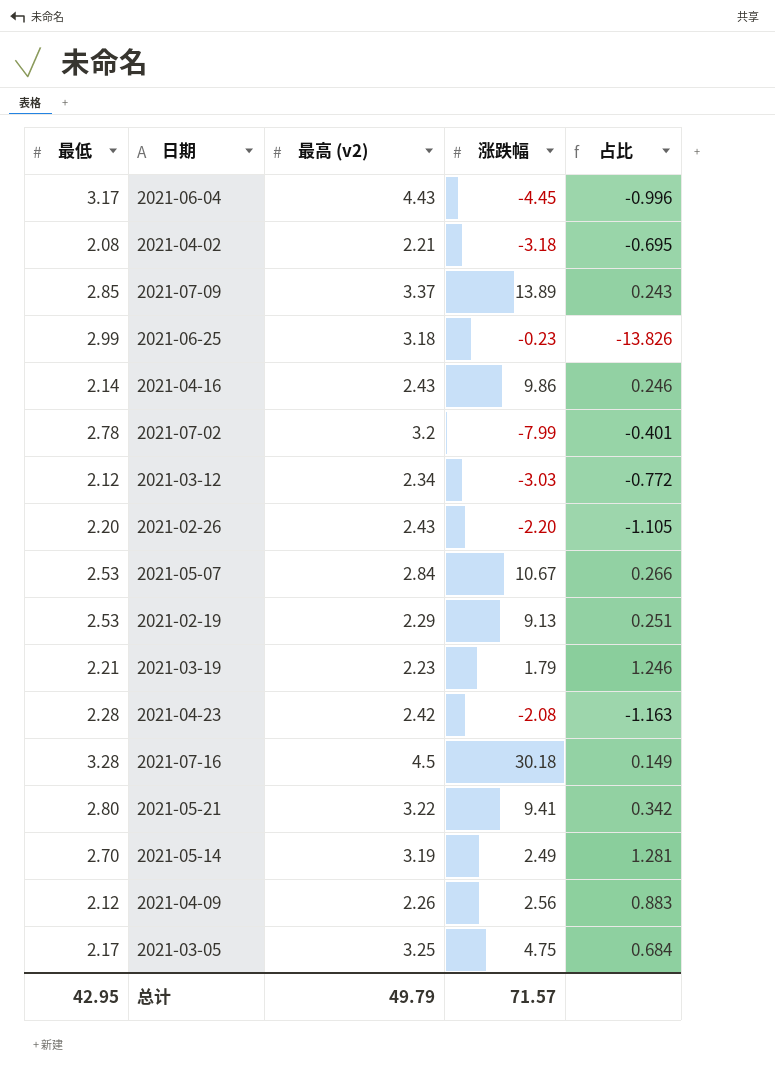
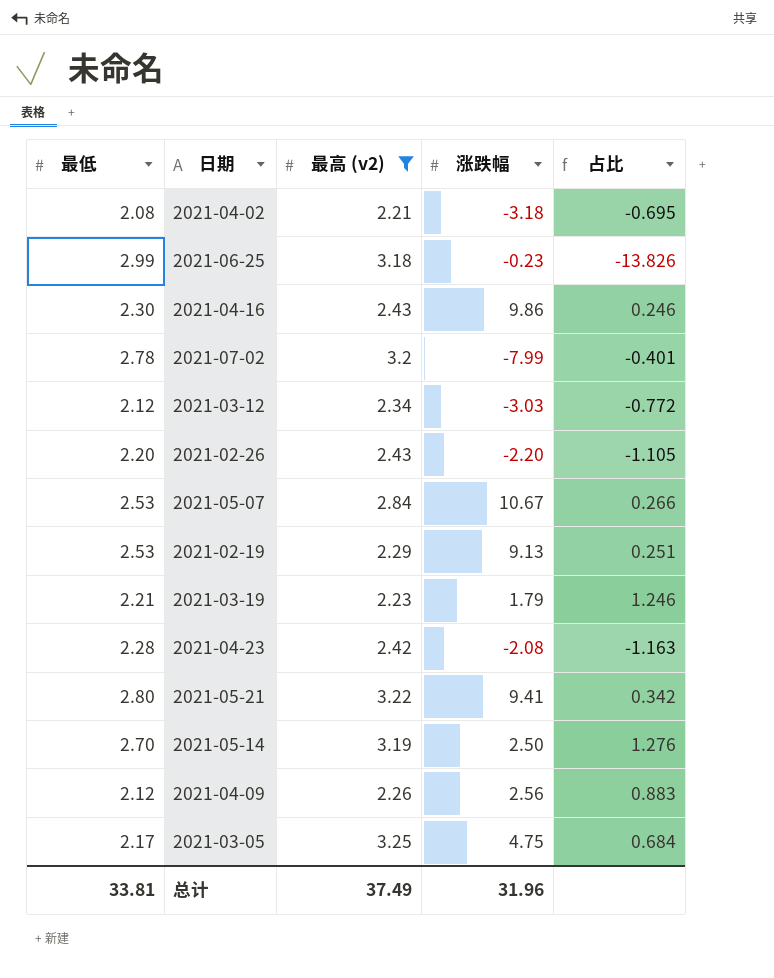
filter: none -> 最高 (v2) <= 3.25
2021-04-16 | 最低: 2.14 -> 2.30
2021-05-14 | 涨跌幅: 2.49 -> 2.50
2021-05-14 | 占比: 1.281 -> 1.276
总计 | 最低: 42.95 -> 33.81
总计 | 最高 (v2): 49.79 -> 37.49
总计 | 涨跌幅: 71.57 -> 31.96

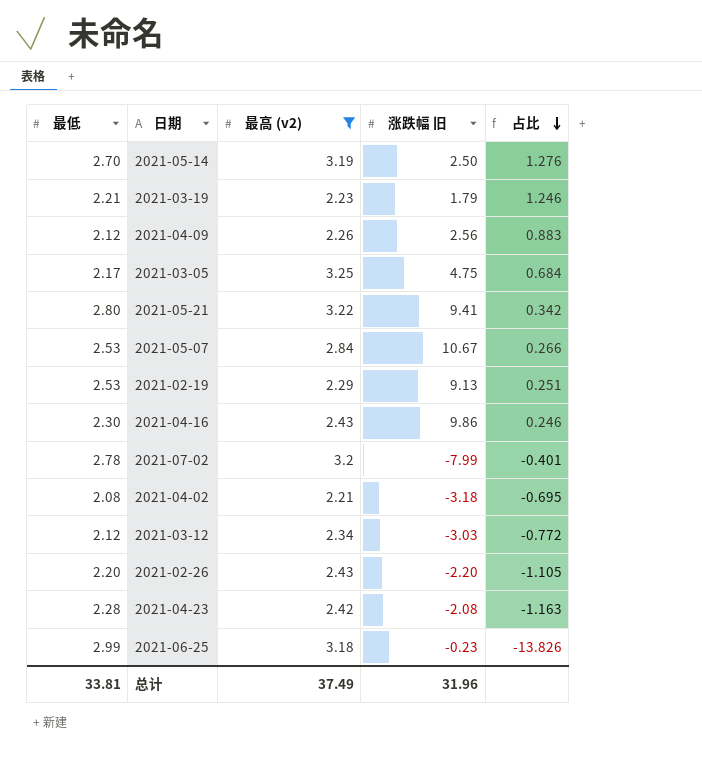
row order: none -> 占比 descending
column name: 涨跌幅 -> 涨跌幅 旧

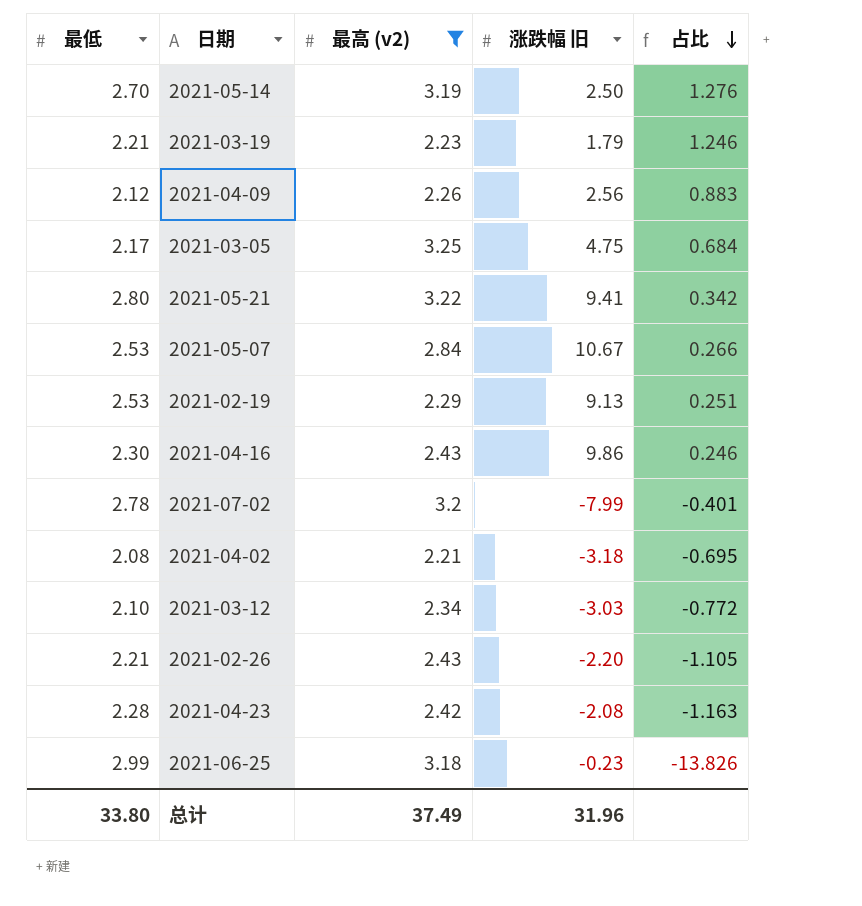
2021-03-12 | 最低: 2.12 -> 2.10
2021-02-26 | 最低: 2.20 -> 2.21
总计 | 最低: 33.81 -> 33.80

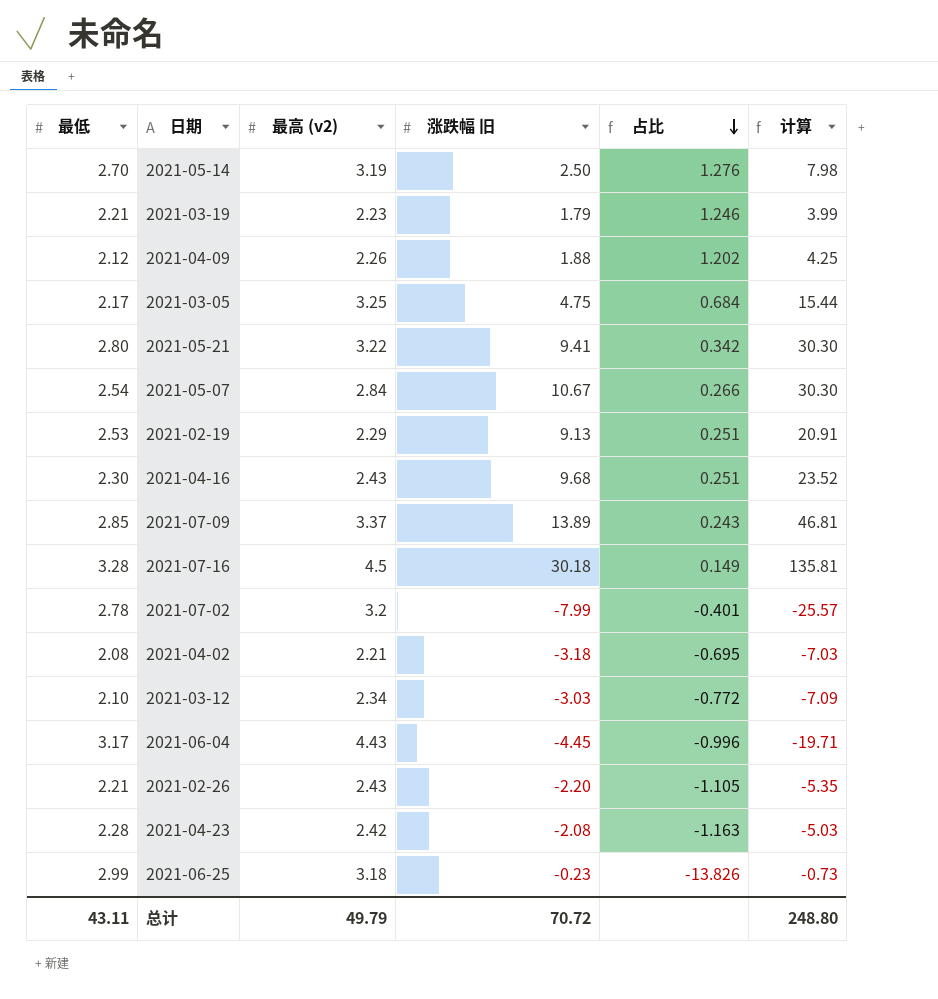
filter: 最高 (v2) <= 3.25 -> none
column 计算 | formula: none -> [最高 (v2)] * [涨跌幅 旧]
2021-04-09 | 涨跌幅 旧: 2.56 -> 1.88
2021-04-09 | 占比: 0.883 -> 1.202
2021-05-07 | 最低: 2.53 -> 2.54
2021-04-16 | 涨跌幅 旧: 9.86 -> 9.68
2021-04-16 | 占比: 0.246 -> 0.251
总计 | 最低: 33.80 -> 43.11
总计 | 最高 (v2): 37.49 -> 49.79
总计 | 涨跌幅 旧: 31.96 -> 70.72

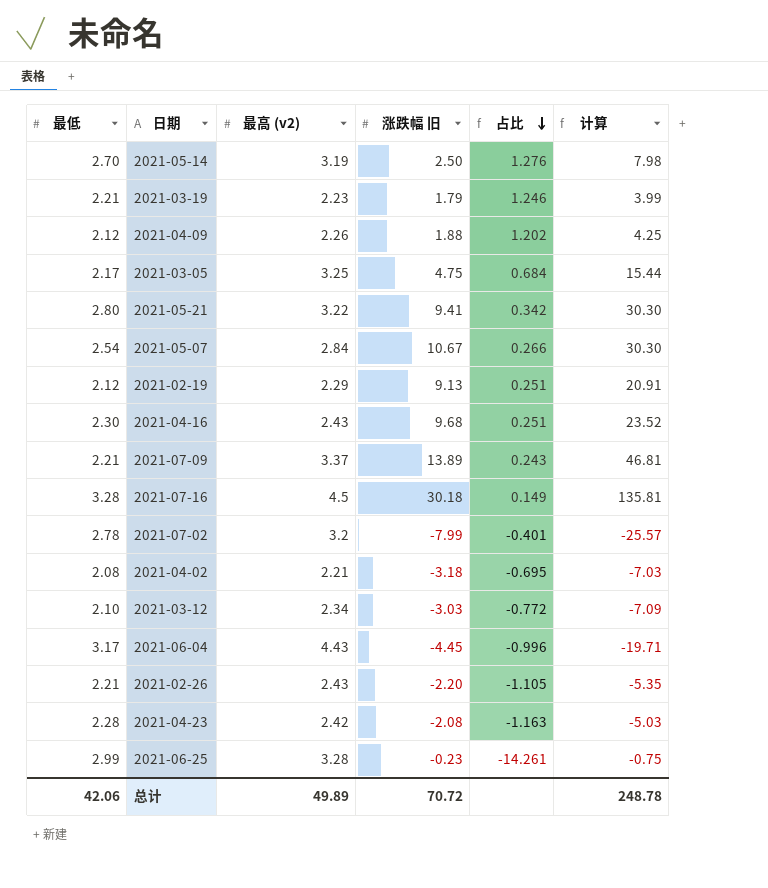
2021-02-19 | 最低: 2.53 -> 2.12
2021-07-09 | 最低: 2.85 -> 2.21
2021-06-25 | 最高 (v2): 3.18 -> 3.28
2021-06-25 | 占比: -13.826 -> -14.261
2021-06-25 | 计算: -0.73 -> -0.75
总计 | 最低: 43.11 -> 42.06
总计 | 最高 (v2): 49.79 -> 49.89
总计 | 计算: 248.80 -> 248.78

